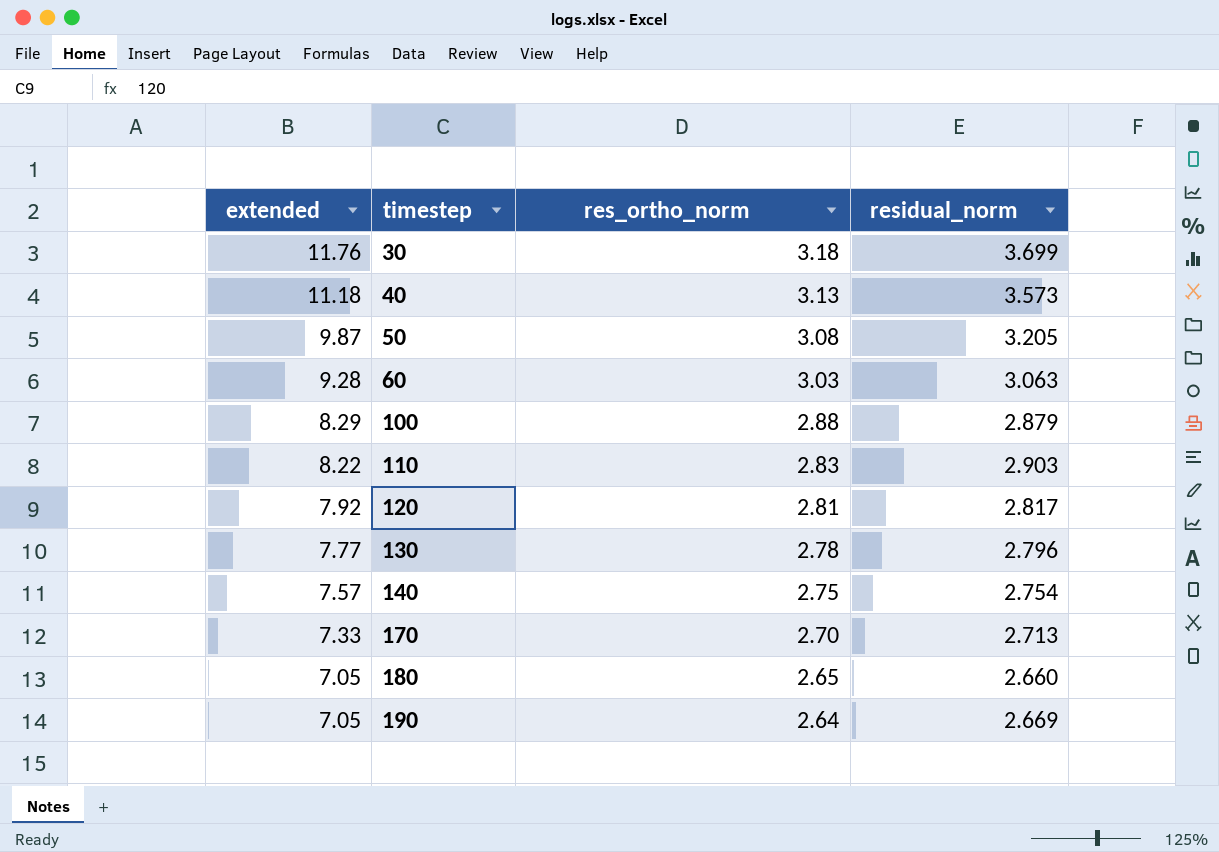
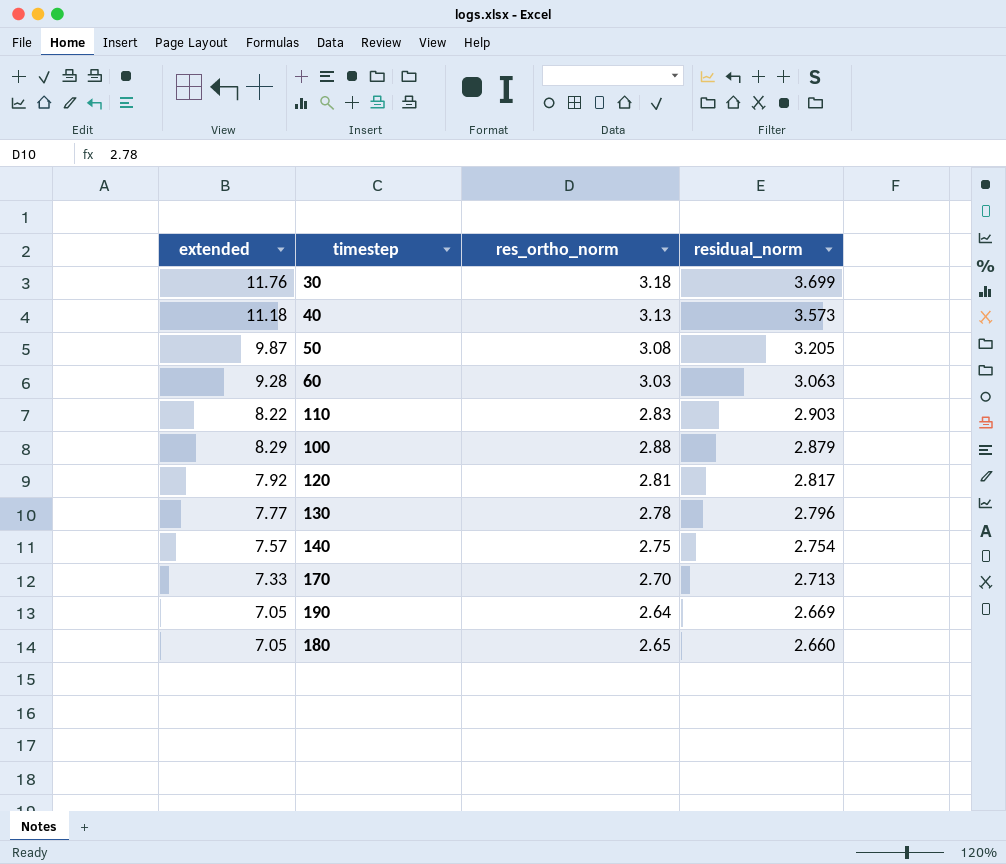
row order: extended descending -> residual_norm descending

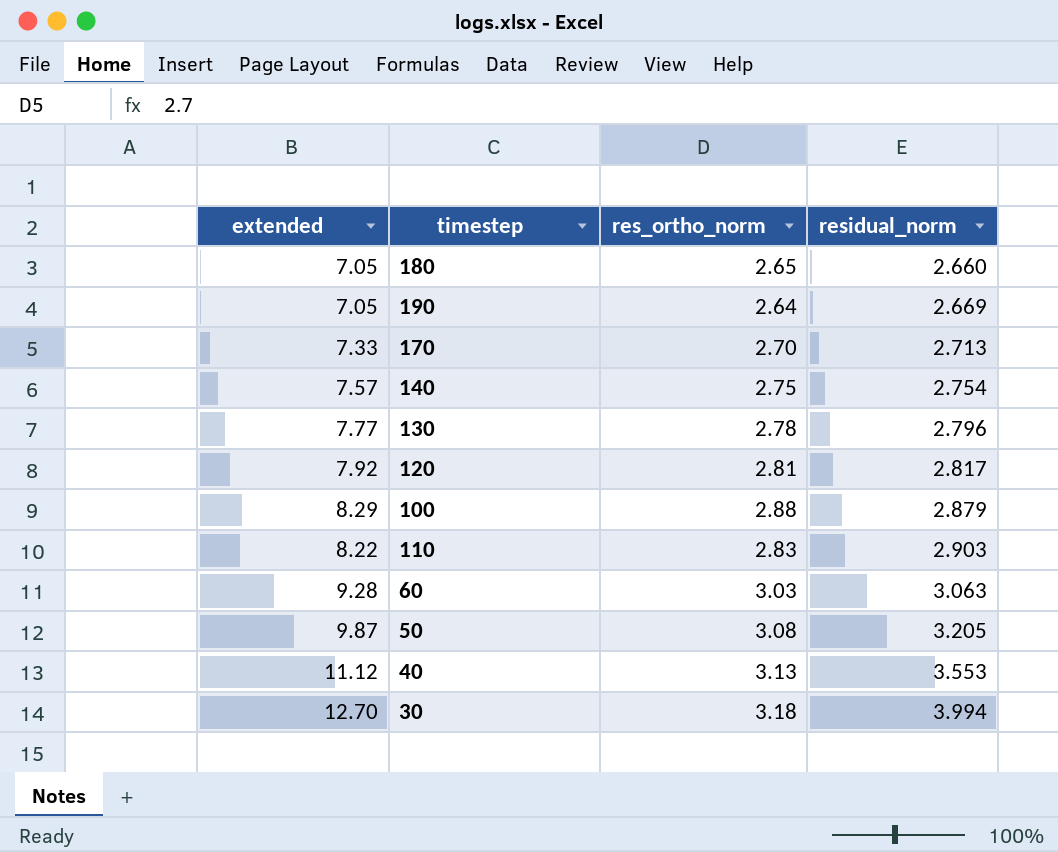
row order: residual_norm descending -> residual_norm ascending
40 | extended: 11.18 -> 11.12
40 | residual_norm: 3.573 -> 3.553
30 | extended: 11.76 -> 12.70
30 | residual_norm: 3.699 -> 3.994

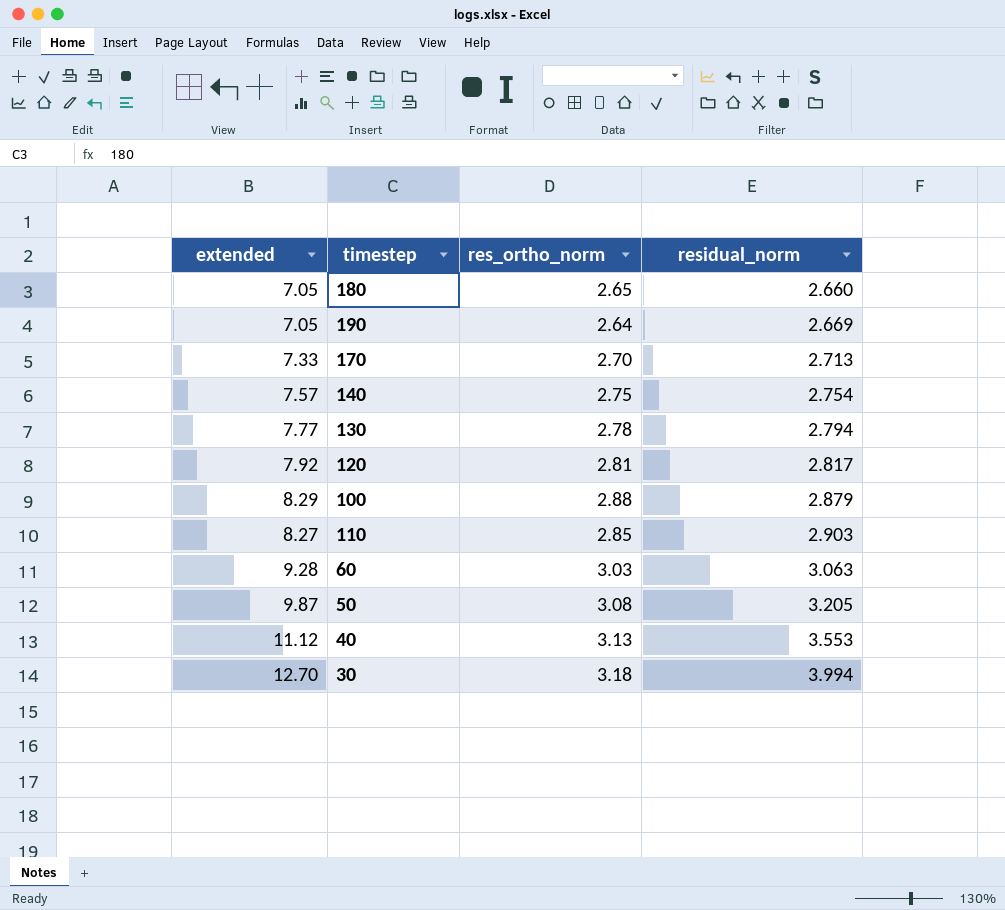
130 | residual_norm: 2.796 -> 2.794
110 | extended: 8.22 -> 8.27
110 | res_ortho_norm: 2.83 -> 2.85

